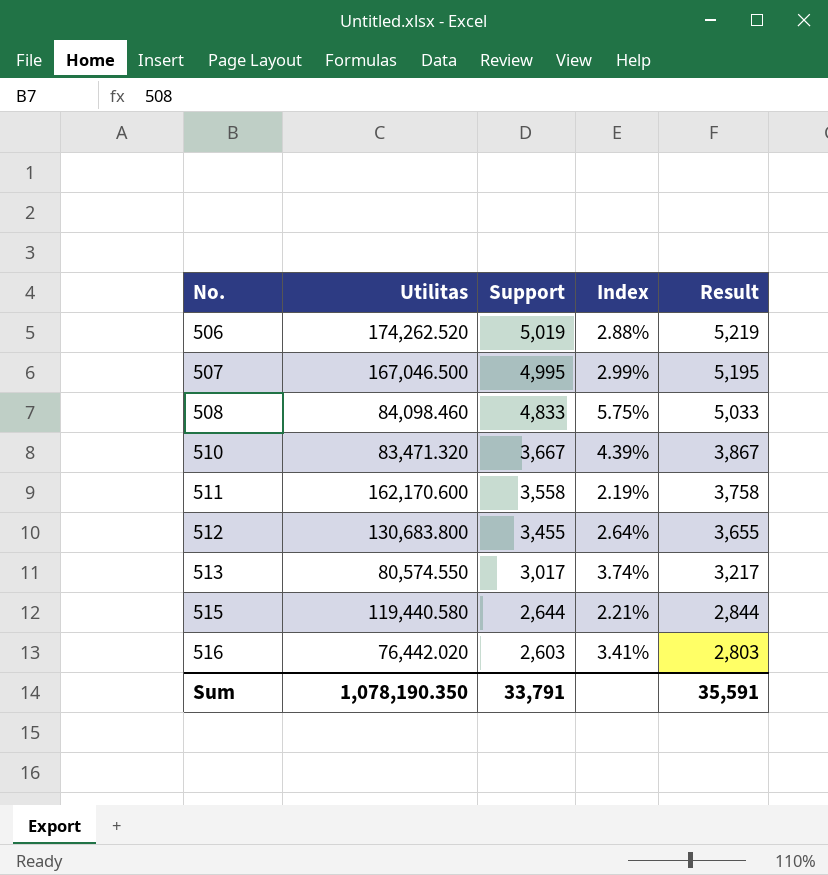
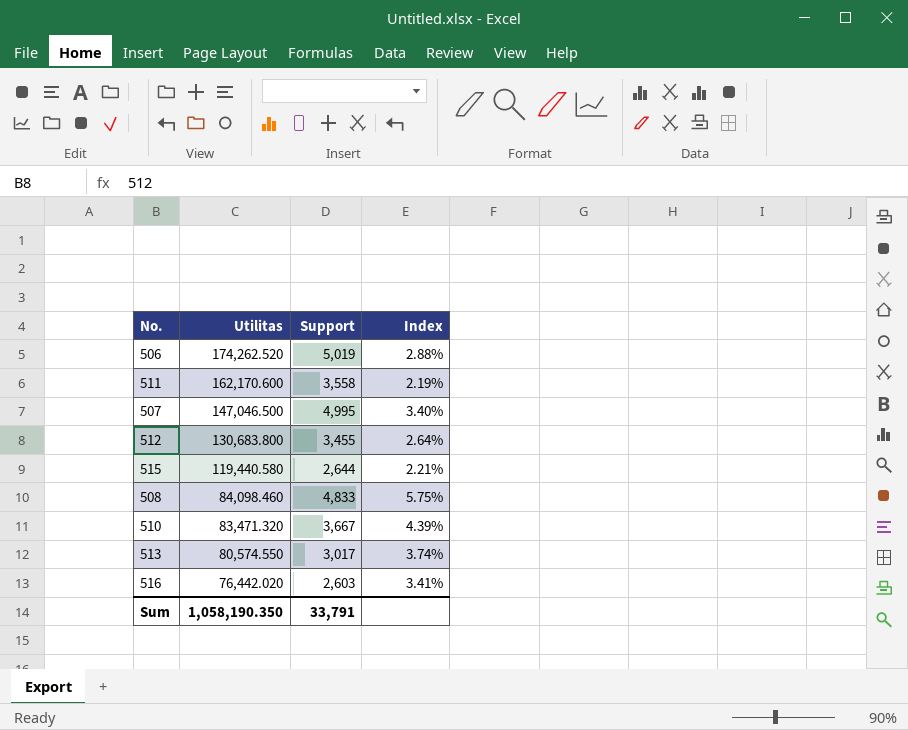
row order: No. ascending -> Utilitas descending
column Result | formula: [Support] + 200 -> none
507 | Utilitas: 167,046.500 -> 147,046.500
507 | Index: 2.99% -> 3.40%
Sum | Utilitas: 1,078,190.350 -> 1,058,190.350

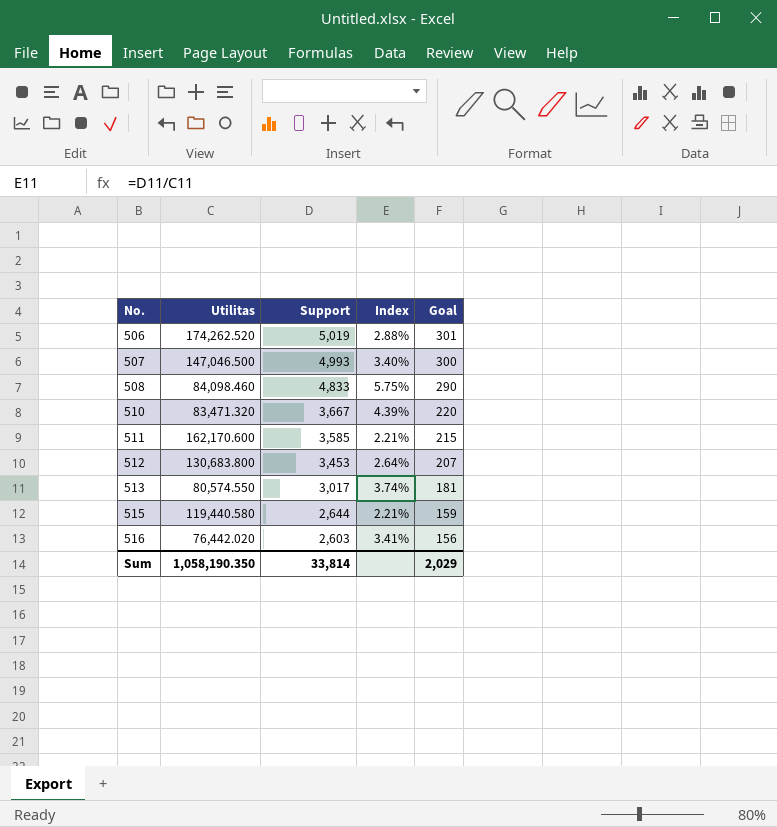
row order: Utilitas descending -> No. ascending
column Goal | formula: none -> [Support] * 0.06
507 | Support: 4,995 -> 4,993
511 | Support: 3,558 -> 3,585
511 | Index: 2.19% -> 2.21%
512 | Support: 3,455 -> 3,453
Sum | Support: 33,791 -> 33,814

